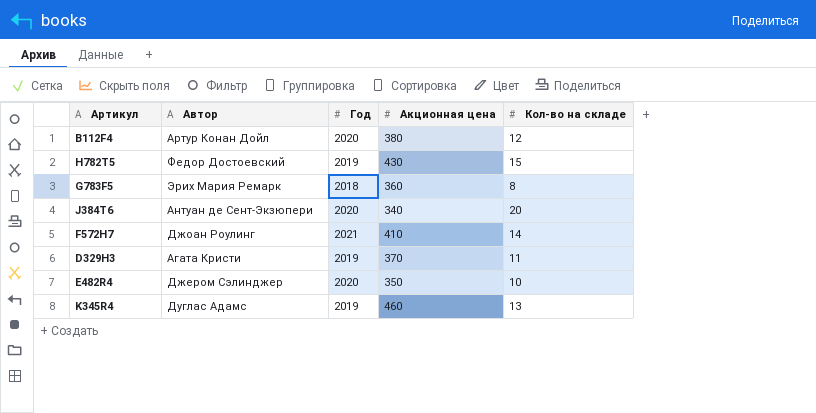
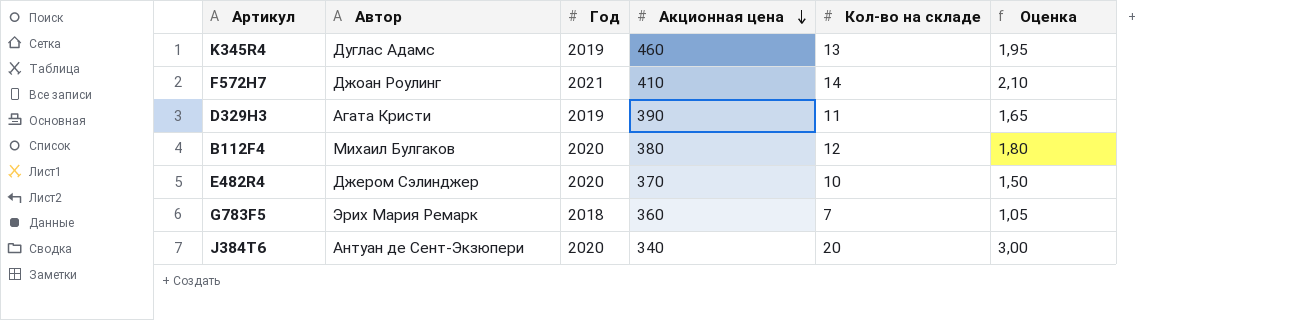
row order: none -> Акционная цена descending
column Оценка | formula: none -> [Кол-во на складе] * 0,15
row H782T5: Федор Достоевский | 2019 | 430 | 15 -> none
D329H3 | Акционная цена: 370 -> 390
B112F4 | Автор: Артур Конан Дойл -> Михаил Булгаков
E482R4 | Акционная цена: 350 -> 370
G783F5 | Кол-во на складе: 8 -> 7

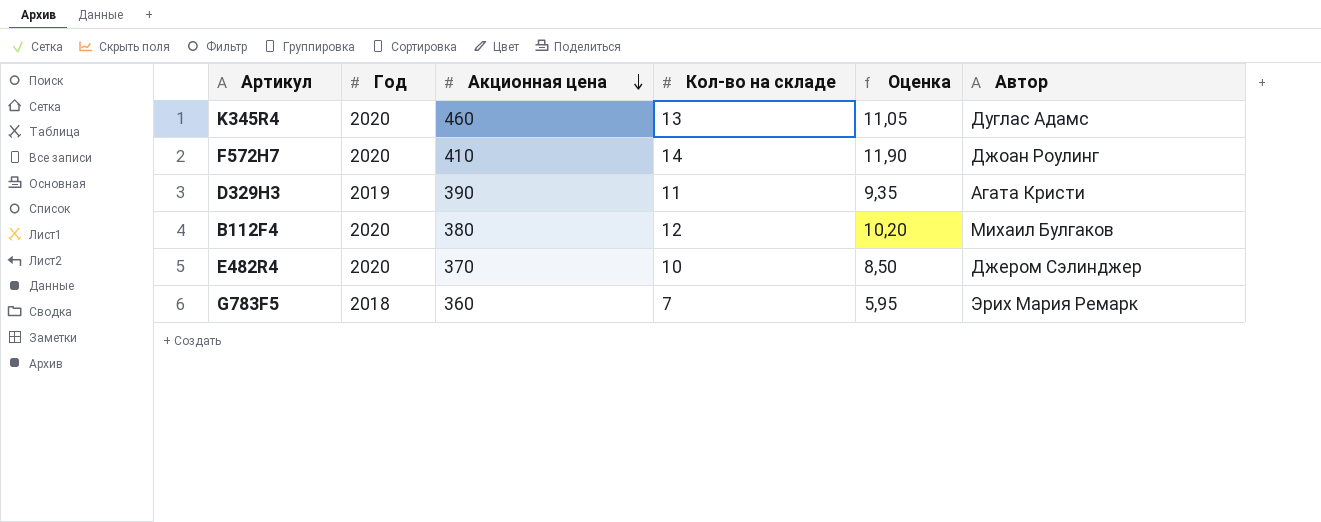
column Оценка | formula: [Кол-во на складе] * 0,15 -> [Кол-во на складе] * 0,85
column Автор | position: 2 -> 6
row J384T6: Антуан де Сент-Экзюпери | 2020 | 340 | 20 | 3,00 -> none
K345R4 | Год: 2019 -> 2020
F572H7 | Год: 2021 -> 2020

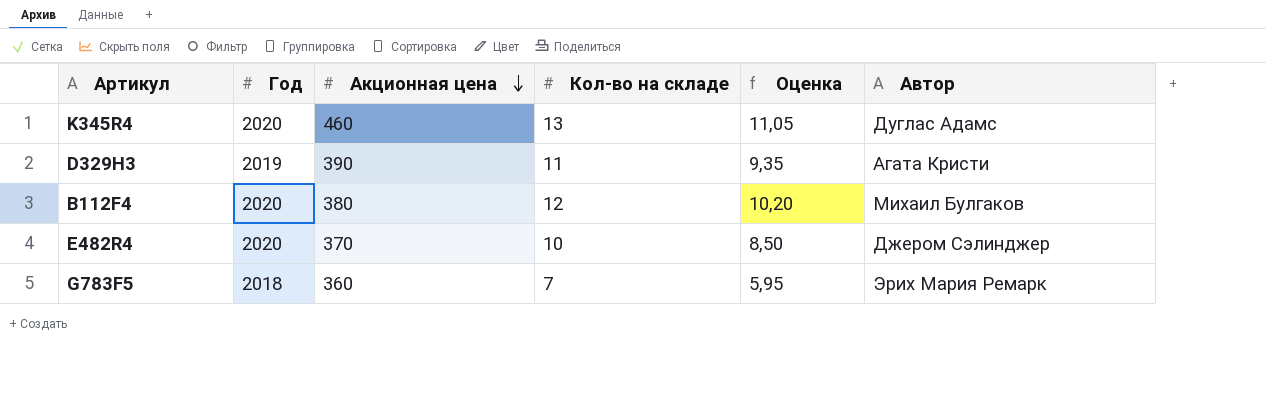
row F572H7: 2020 | 410 | 14 | 11,90 | Джоан Роулинг -> none

